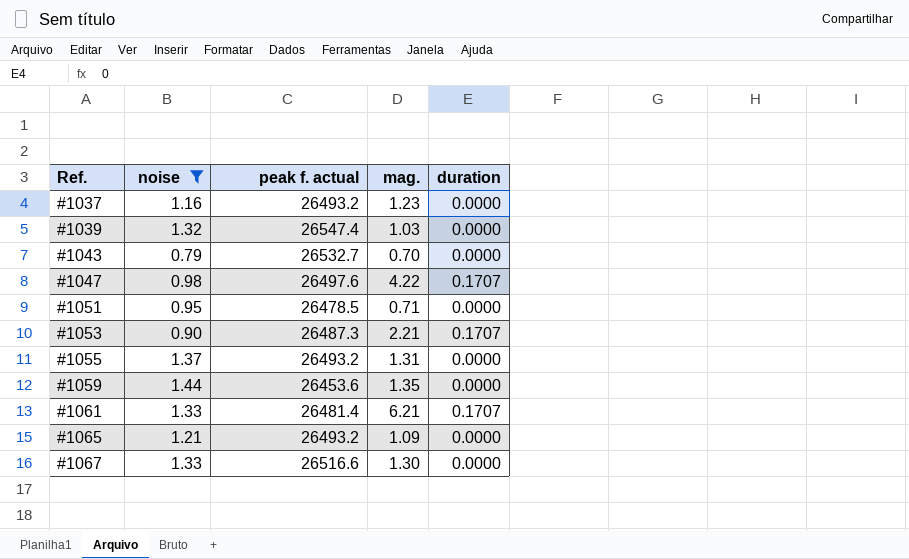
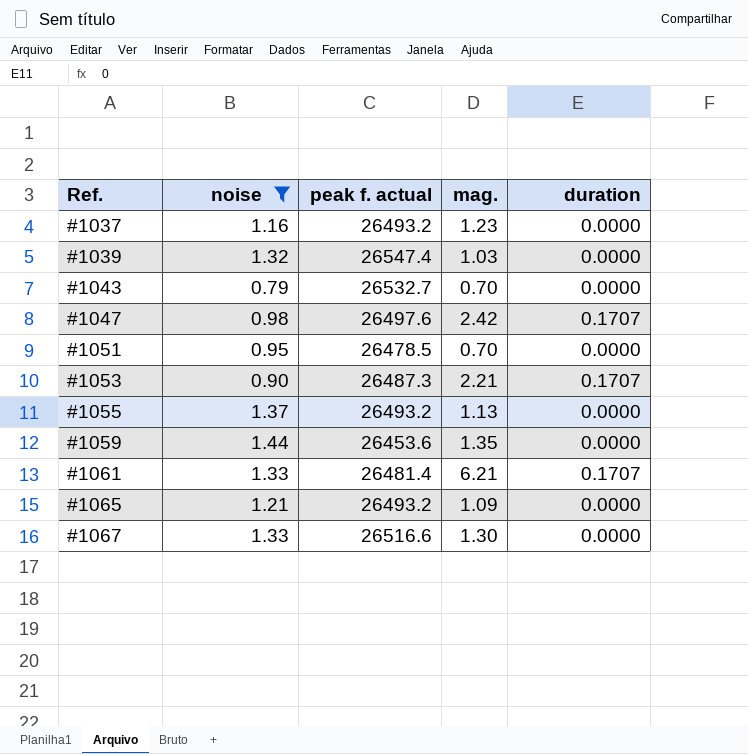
#1047 | mag.: 4.22 -> 2.42
#1051 | mag.: 0.71 -> 0.70
#1055 | mag.: 1.31 -> 1.13

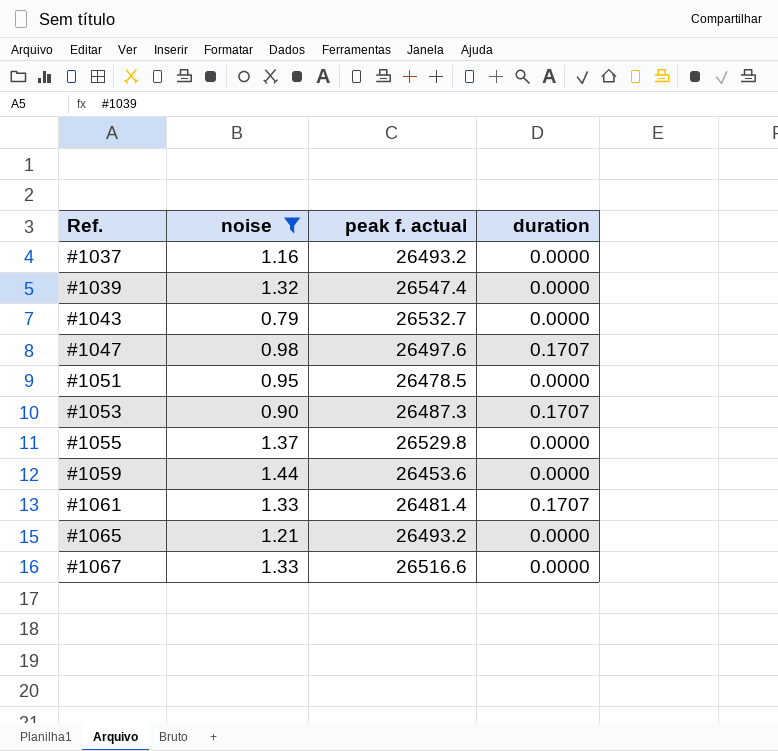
column mag. | position: 4 -> none
#1055 | peak f. actual: 26493.2 -> 26529.8

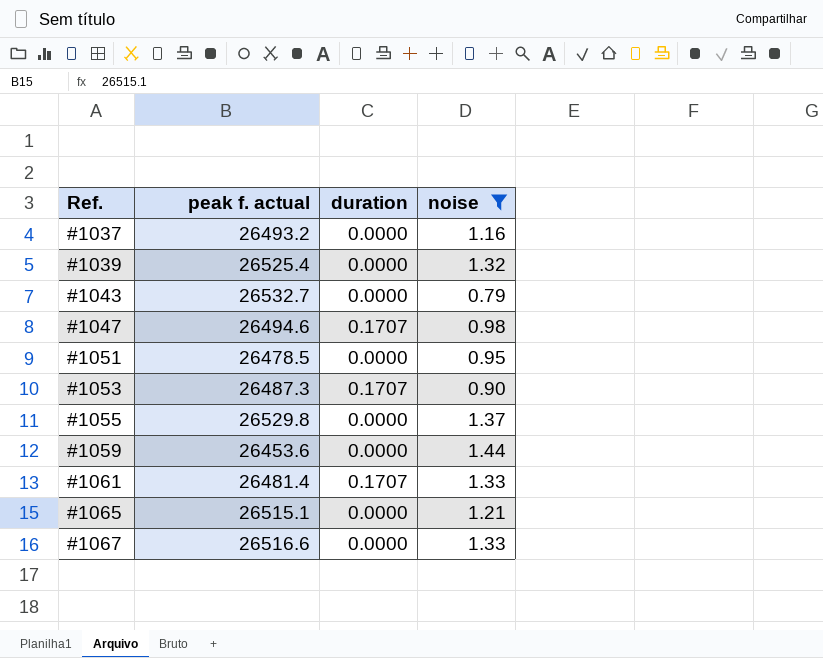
column noise | position: 2 -> 4
#1039 | peak f. actual: 26547.4 -> 26525.4
#1047 | peak f. actual: 26497.6 -> 26494.6
#1065 | peak f. actual: 26493.2 -> 26515.1

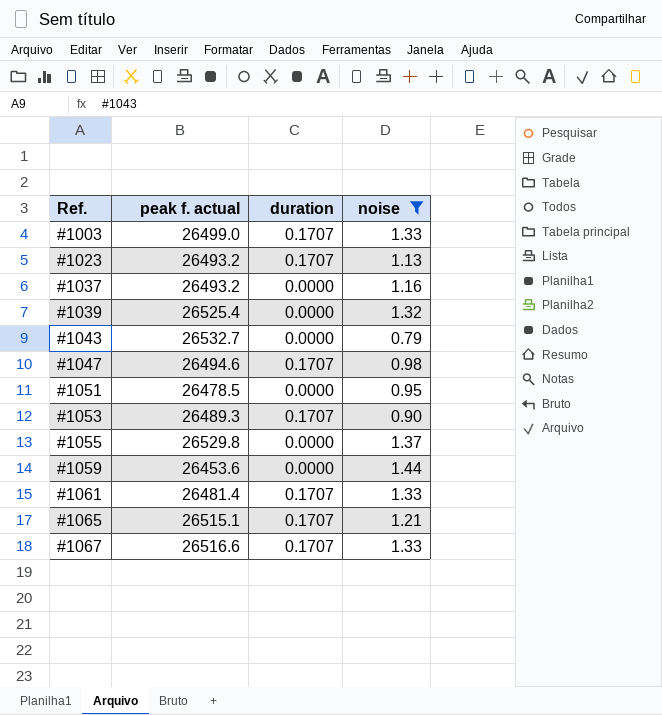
row #1003: none -> 26499.0 | 0.1707 | 1.33
row #1023: none -> 26493.2 | 0.1707 | 1.13
#1053 | peak f. actual: 26487.3 -> 26489.3
#1065 | duration: 0.0000 -> 0.1707
#1067 | duration: 0.0000 -> 0.1707

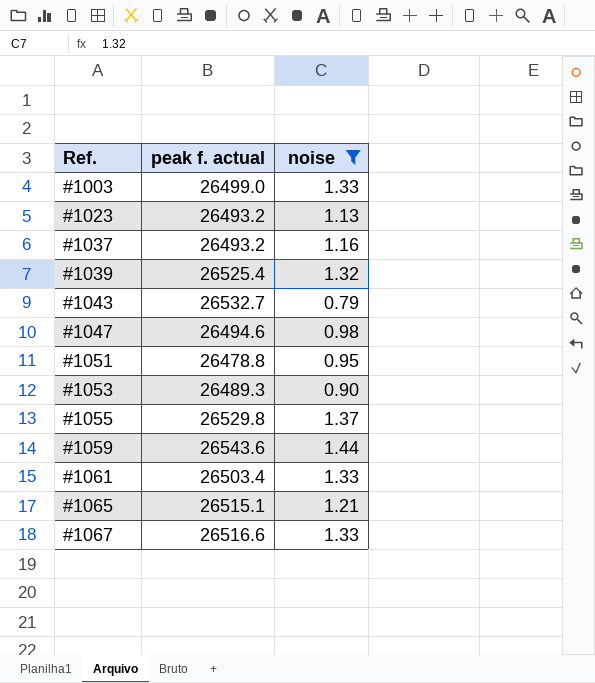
column duration | position: 3 -> none
#1051 | peak f. actual: 26478.5 -> 26478.8
#1059 | peak f. actual: 26453.6 -> 26543.6
#1061 | peak f. actual: 26481.4 -> 26503.4

